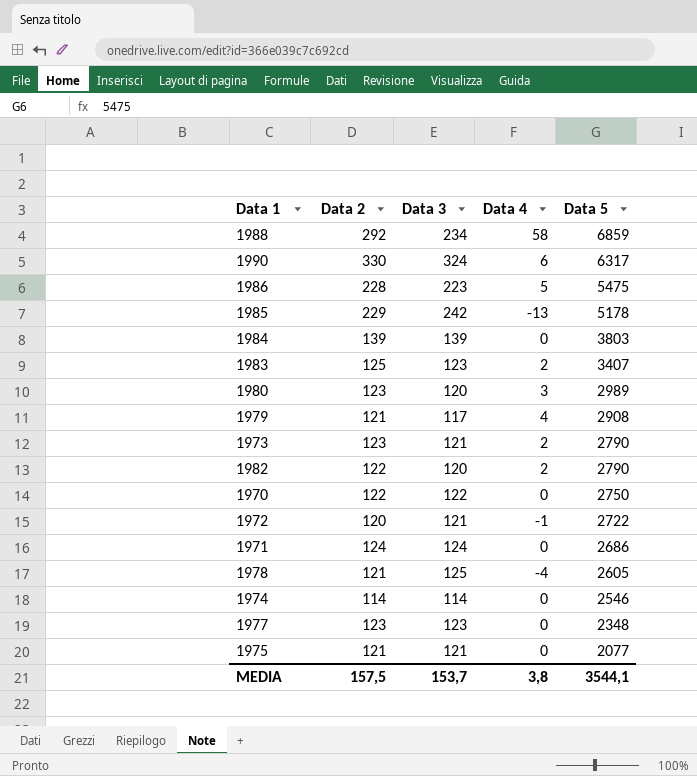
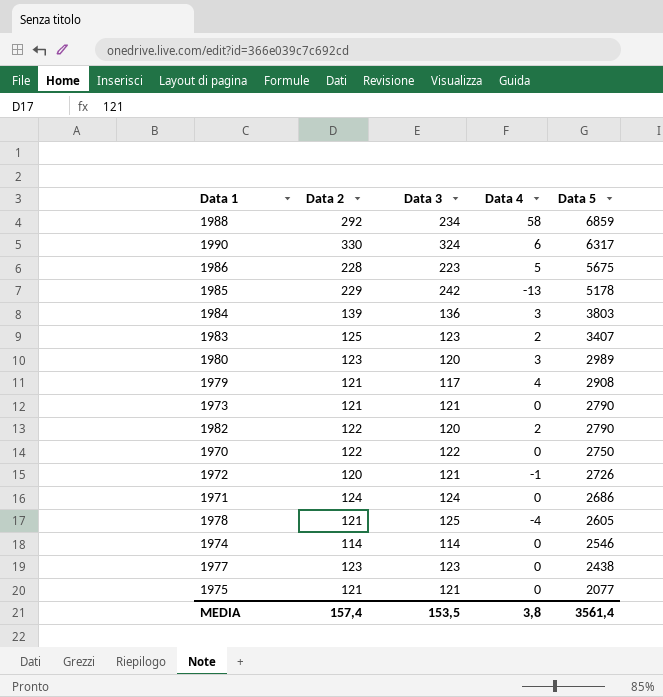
1986 | Data 5: 5475 -> 5675
1984 | Data 3: 139 -> 136
1984 | Data 4: 0 -> 3
1973 | Data 2: 123 -> 121
1973 | Data 4: 2 -> 0
1972 | Data 5: 2722 -> 2726
1977 | Data 5: 2348 -> 2438
MEDIA | Data 2: 157,5 -> 157,4
MEDIA | Data 3: 153,7 -> 153,5
MEDIA | Data 5: 3544,1 -> 3561,4

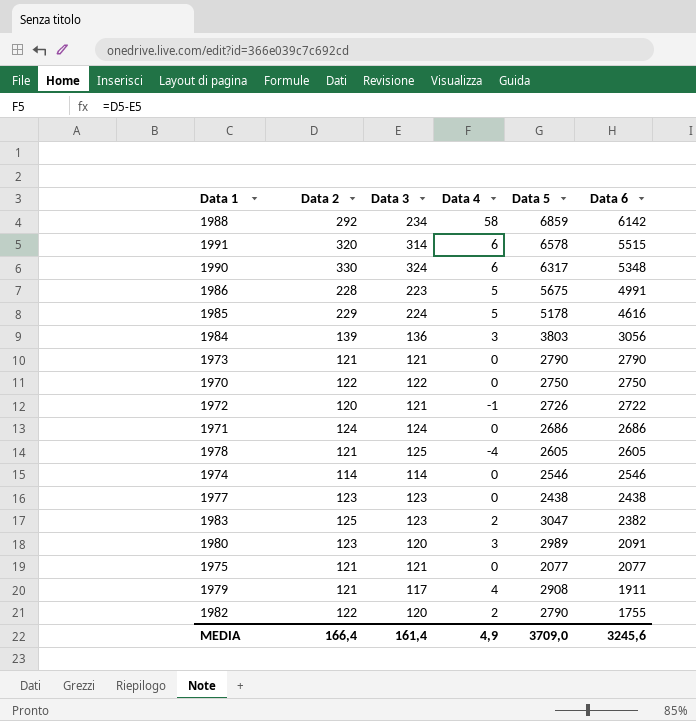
row order: Data 5 descending -> Data 6 descending
column Data 6 | position: none -> 6
row 1991: none -> 320 | 314 | 6 | 6578 | 5515
1985 | Data 3: 242 -> 224
1985 | Data 4: -13 -> 5
1983 | Data 5: 3407 -> 3047
MEDIA | Data 2: 157,4 -> 166,4
MEDIA | Data 3: 153,5 -> 161,4
MEDIA | Data 4: 3,8 -> 4,9
MEDIA | Data 5: 3561,4 -> 3709,0

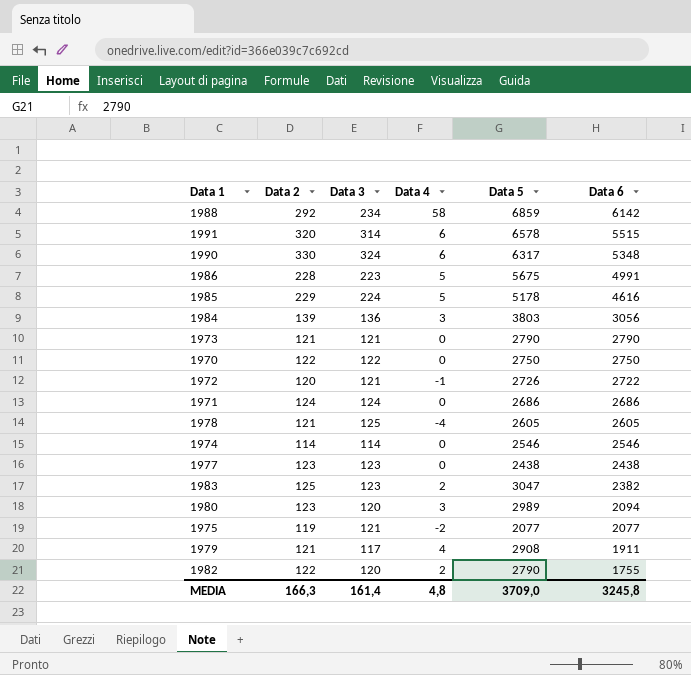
1980 | Data 6: 2091 -> 2094
1975 | Data 2: 121 -> 119
1975 | Data 4: 0 -> -2
MEDIA | Data 2: 166,4 -> 166,3
MEDIA | Data 4: 4,9 -> 4,8
MEDIA | Data 6: 3245,6 -> 3245,8

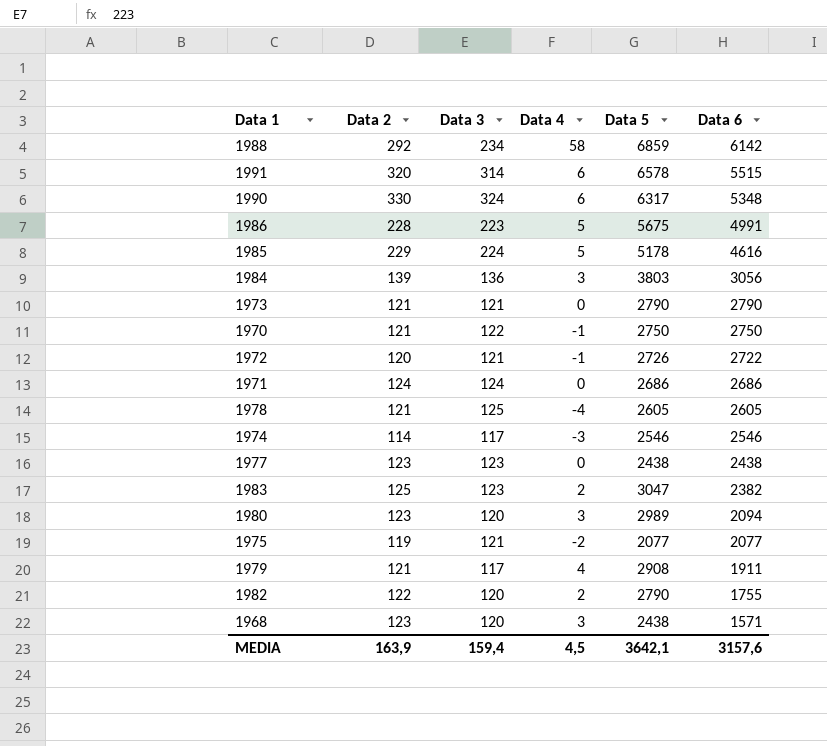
1970 | Data 2: 122 -> 121
1970 | Data 4: 0 -> -1
1974 | Data 3: 114 -> 117
1974 | Data 4: 0 -> -3
row 1968: none -> 123 | 120 | 3 | 2438 | 1571
MEDIA | Data 2: 166,3 -> 163,9
MEDIA | Data 3: 161,4 -> 159,4
MEDIA | Data 4: 4,8 -> 4,5
MEDIA | Data 5: 3709,0 -> 3642,1
MEDIA | Data 6: 3245,8 -> 3157,6

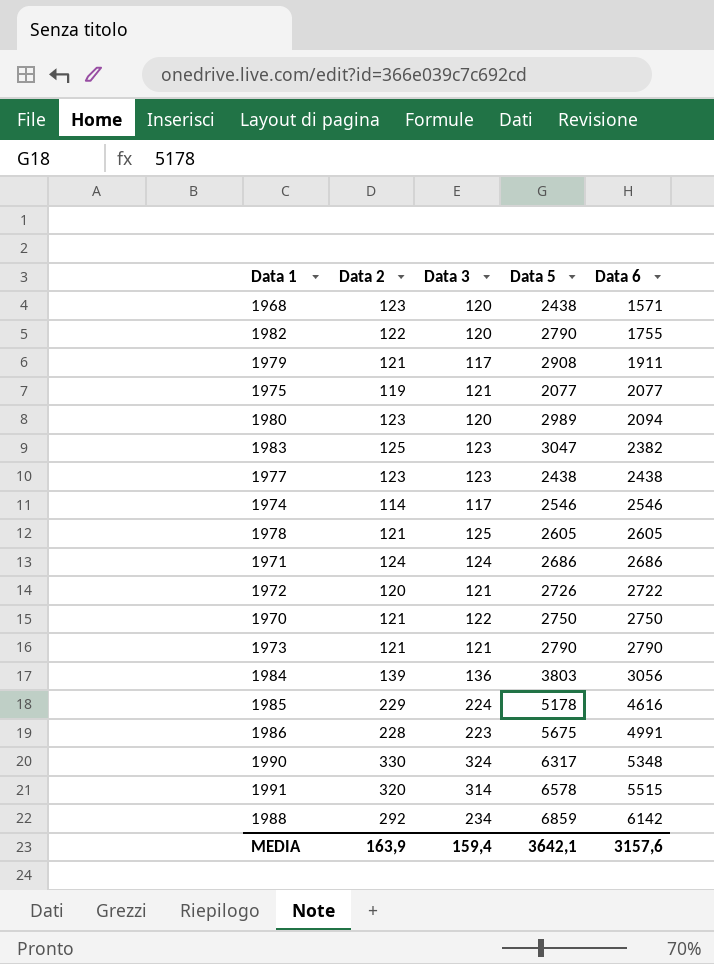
row order: Data 6 descending -> Data 6 ascending
column Data 4 | formula: [Data 2] - [Data 3] -> none

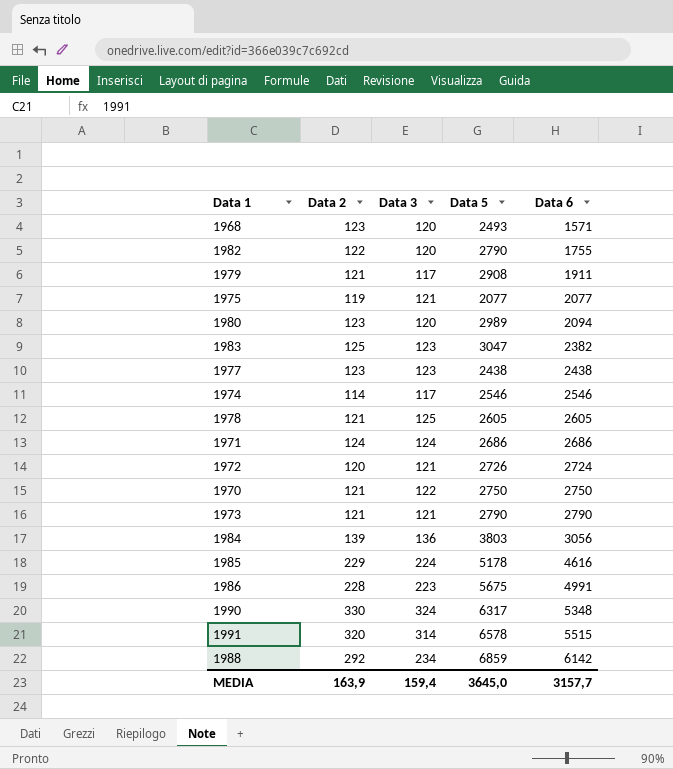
1968 | Data 5: 2438 -> 2493
1972 | Data 6: 2722 -> 2724
MEDIA | Data 5: 3642,1 -> 3645,0
MEDIA | Data 6: 3157,6 -> 3157,7

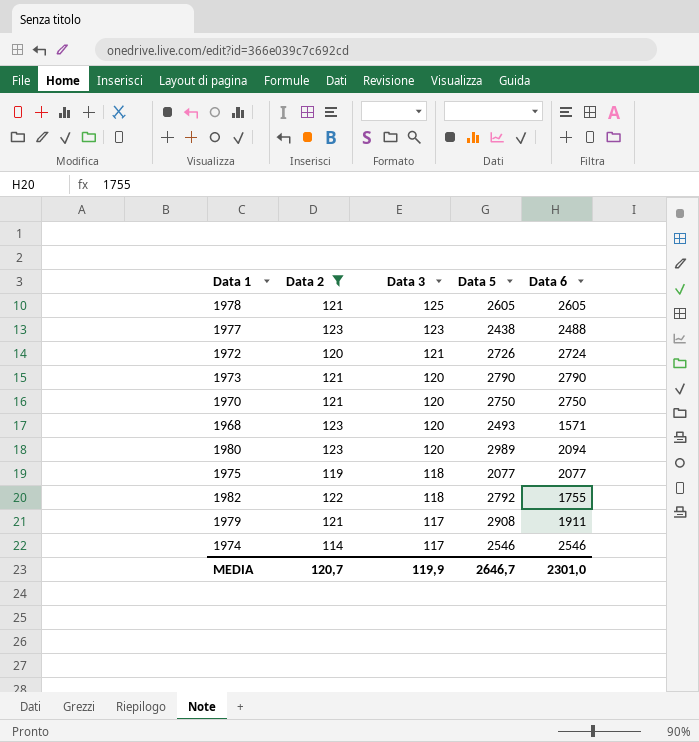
filter: none -> Data 2 <= 123
row order: Data 6 ascending -> Data 3 descending
1977 | Data 6: 2438 -> 2488
1973 | Data 3: 121 -> 120
1970 | Data 3: 122 -> 120
1975 | Data 3: 121 -> 118
1982 | Data 3: 120 -> 118
1982 | Data 5: 2790 -> 2792
MEDIA | Data 2: 163,9 -> 120,7
MEDIA | Data 3: 159,4 -> 119,9
MEDIA | Data 5: 3645,0 -> 2646,7
MEDIA | Data 6: 3157,7 -> 2301,0

